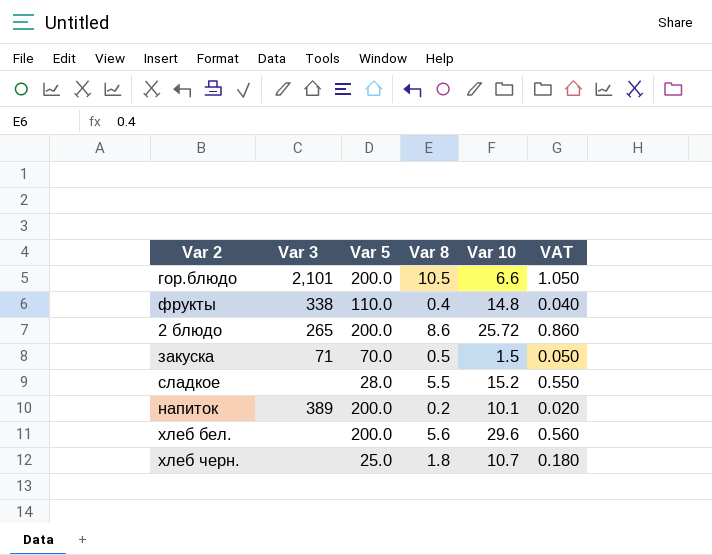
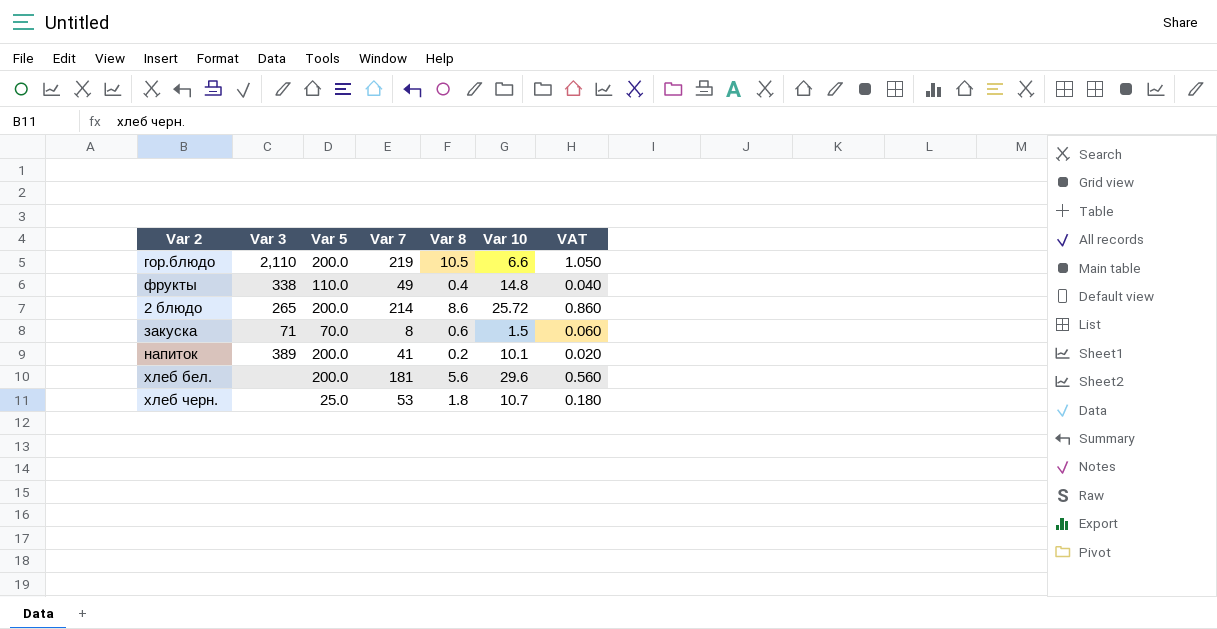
column Var 7 | position: none -> 4
row сладкое: none | 28.0 | 5.5 | 15.2 | 0.550 -> none
гор.блюдо | Var 3: 2,101 -> 2,110
закуска | Var 8: 0.5 -> 0.6
закуска | VAT: 0.050 -> 0.060

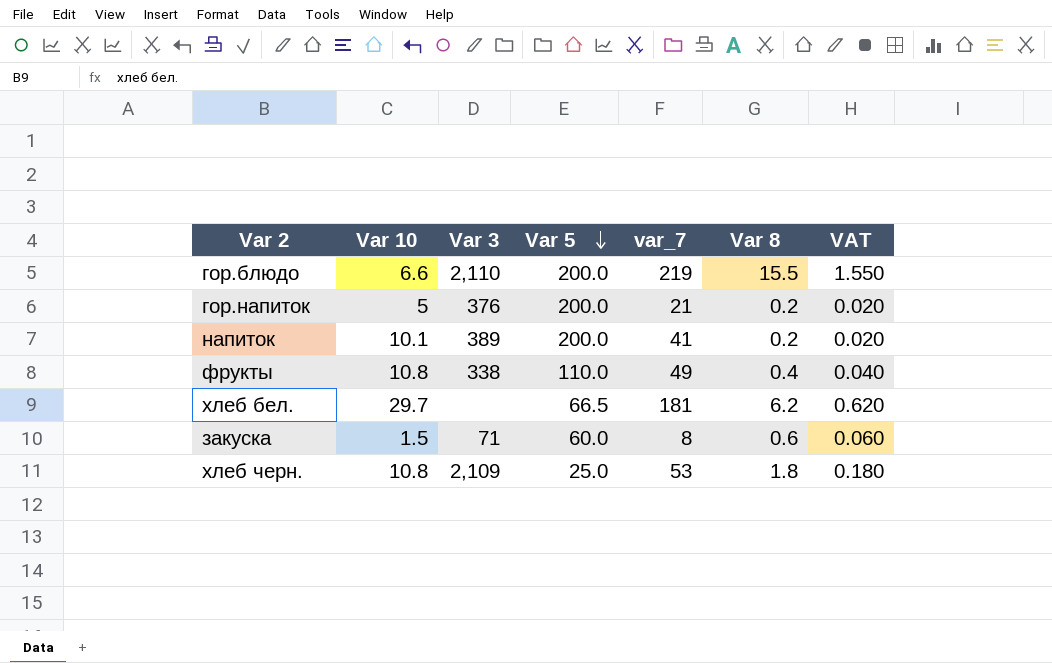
row order: none -> Var 5 descending
column Var 10 | position: 6 -> 2
column name: Var 7 -> var_7
row 2 блюдо: 265 | 200.0 | 214 | 8.6 | 25.72 | 0.860 -> none
гор.блюдо | Var 8: 10.5 -> 15.5
гор.блюдо | VAT: 1.050 -> 1.550
row гор.напиток: none -> 5 | 376 | 200.0 | 21 | 0.2 | 0.020
фрукты | Var 10: 14.8 -> 10.8
хлеб бел. | Var 10: 29.6 -> 29.7
хлеб бел. | Var 5: 200.0 -> 66.5
хлеб бел. | Var 8: 5.6 -> 6.2
хлеб бел. | VAT: 0.560 -> 0.620
закуска | Var 5: 70.0 -> 60.0
хлеб черн. | Var 10: 10.7 -> 10.8
хлеб черн. | Var 3: none -> 2,109

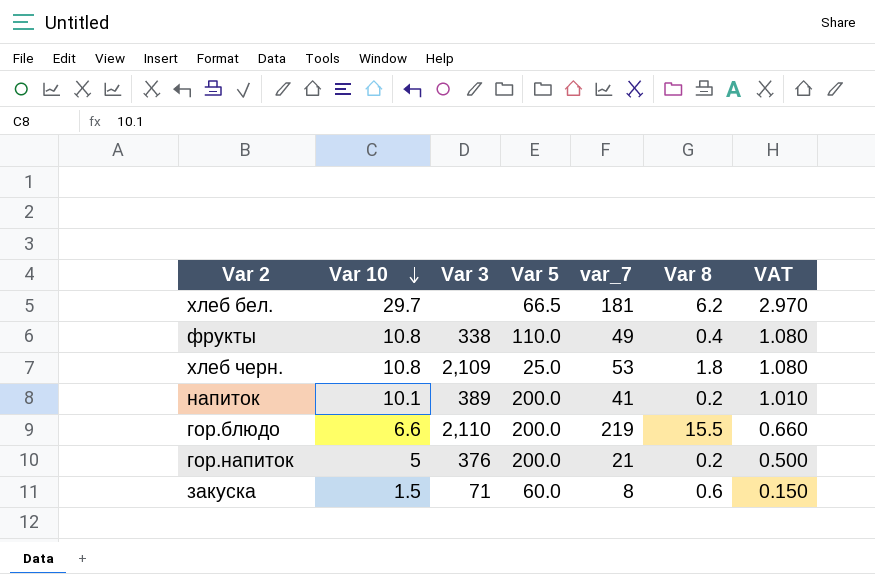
row order: Var 5 descending -> Var 10 descending
column VAT | formula: [Var 8] * 0.1 -> [Var 10] * 0.1

